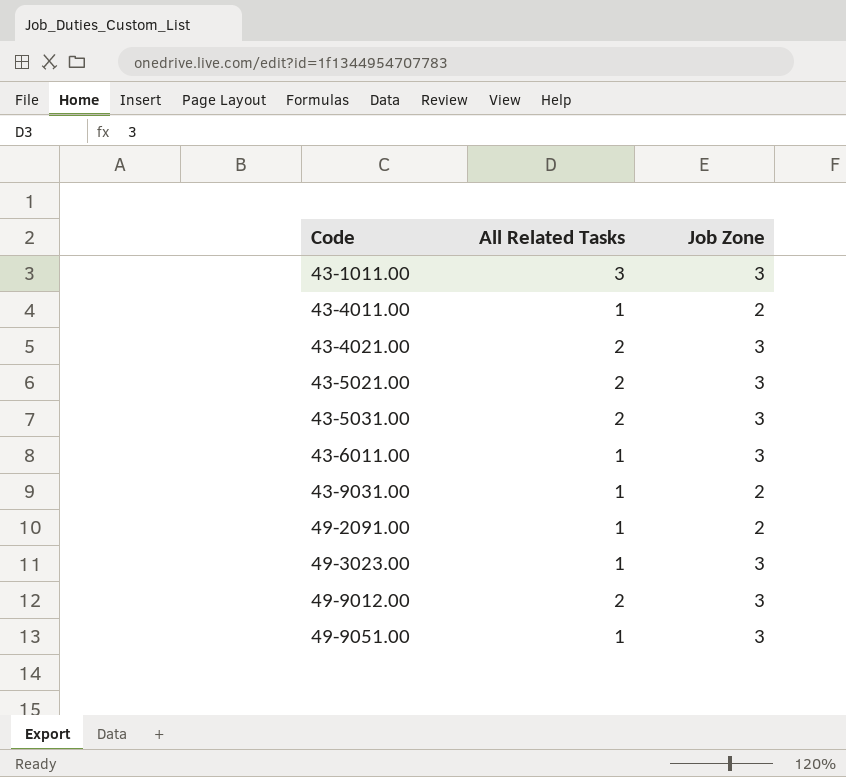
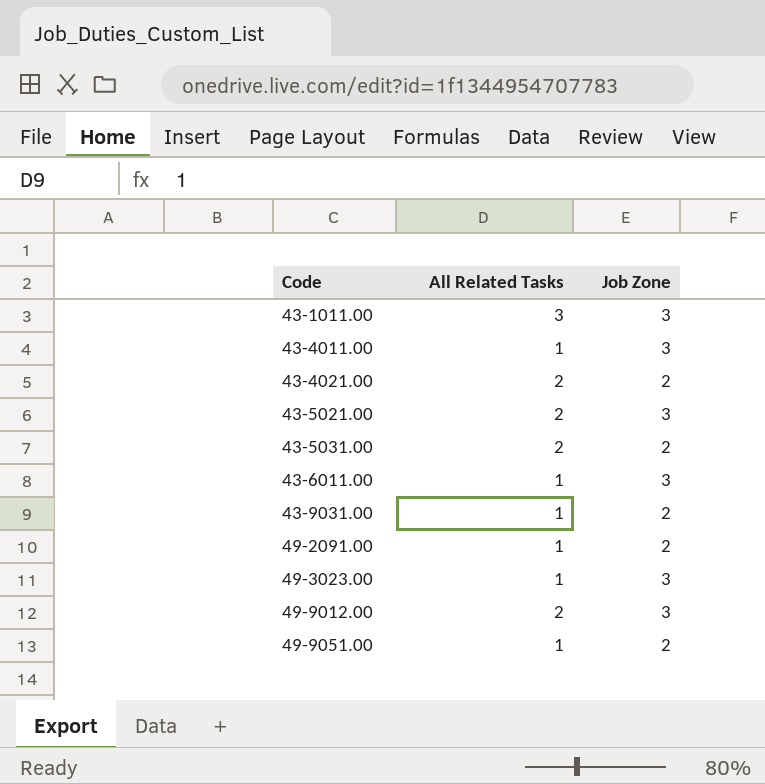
43-4011.00 | Job Zone: 2 -> 3
43-4021.00 | Job Zone: 3 -> 2
43-5031.00 | Job Zone: 3 -> 2
49-9051.00 | Job Zone: 3 -> 2

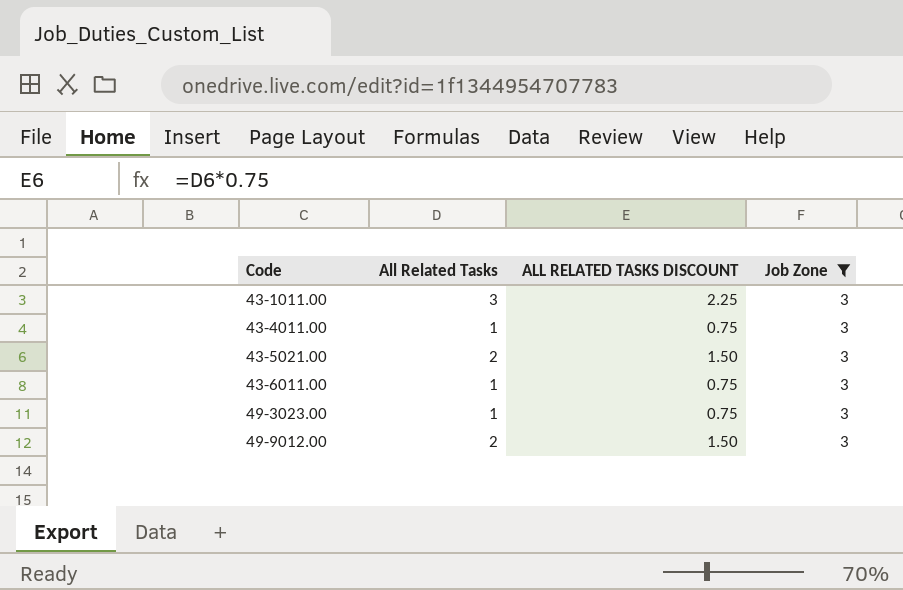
filter: none -> Job Zone = 3
column ALL RELATED TASKS DISCOUNT | formula: none -> [All Related Tasks] * 0.75

